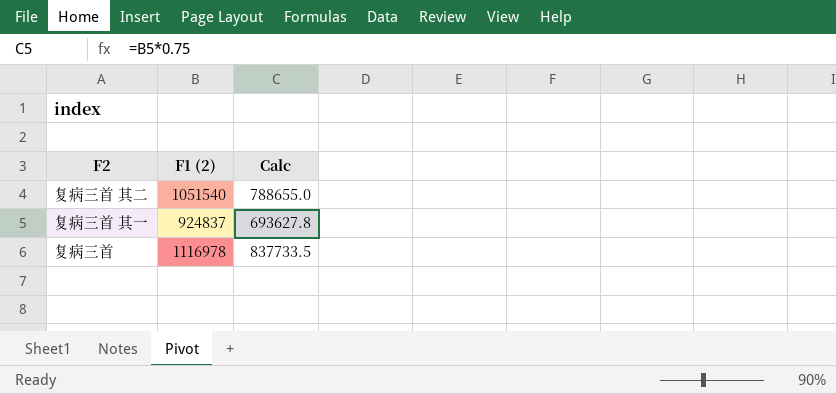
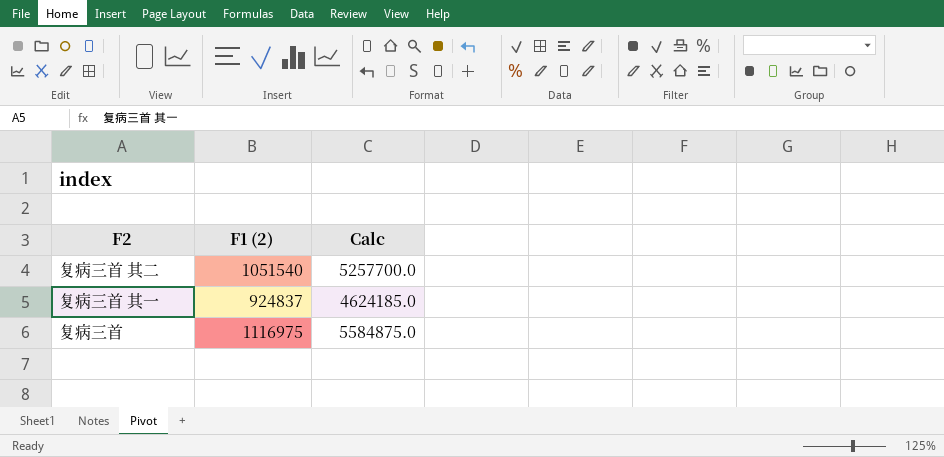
column Calc | formula: [F1 (2)] * 0.75 -> [F1 (2)] * 5
复病三首 | F1 (2): 1116978 -> 1116975

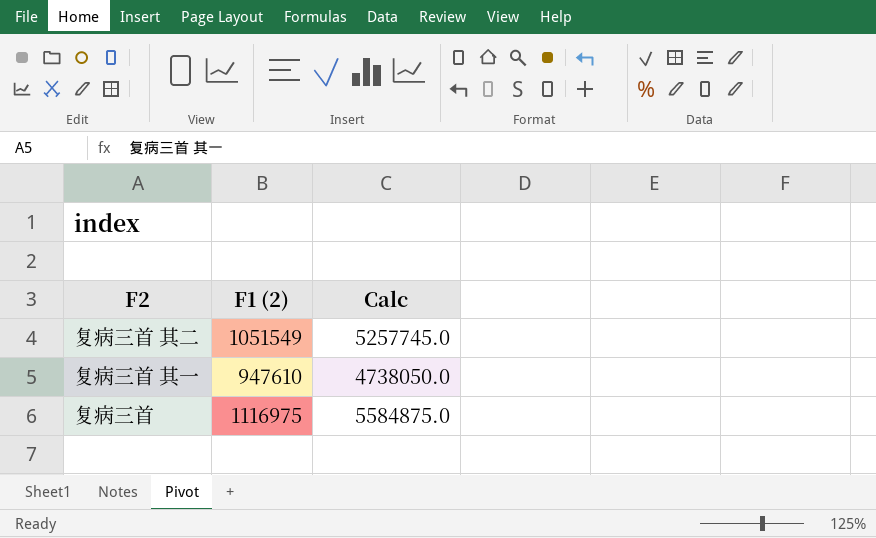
复病三首 其二 | F1 (2): 1051540 -> 1051549
复病三首 其二 | Calc: 5257700.0 -> 5257745.0
复病三首 其一 | F1 (2): 924837 -> 947610
复病三首 其一 | Calc: 4624185.0 -> 4738050.0

